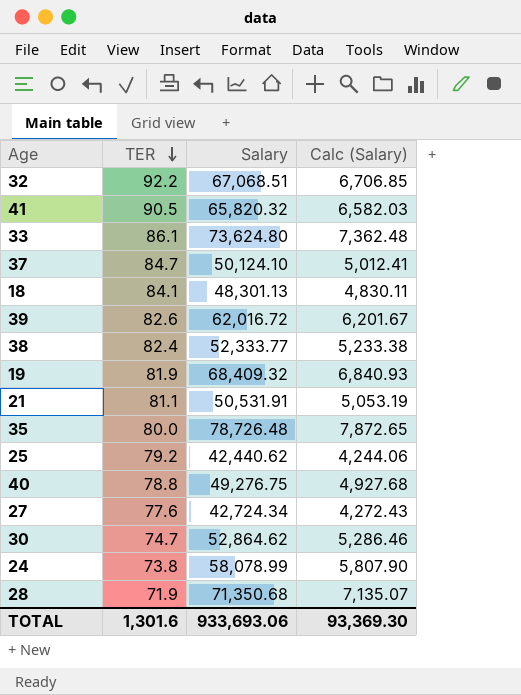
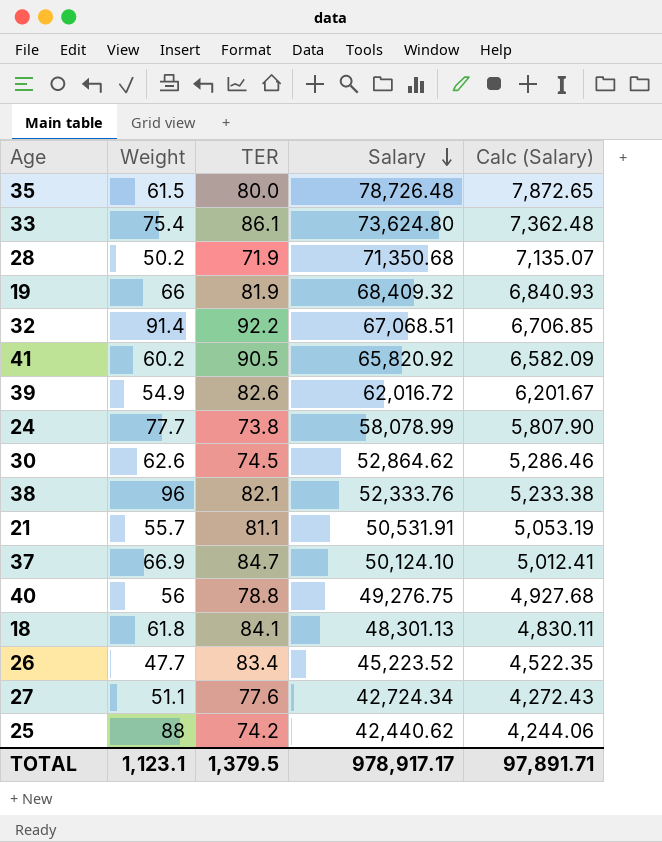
row order: TER descending -> Salary descending
column Weight | position: none -> 2
41 | Salary: 65,820.32 -> 65,820.92
41 | Calc (Salary): 6,582.03 -> 6,582.09
30 | TER: 74.7 -> 74.5
38 | TER: 82.4 -> 82.1
38 | Salary: 52,333.77 -> 52,333.76
row 26: none -> 47.7 | 83.4 | 45,223.52 | 4,522.35
25 | TER: 79.2 -> 74.2
TOTAL | TER: 1,301.6 -> 1,379.5
TOTAL | Salary: 933,693.06 -> 978,917.17
TOTAL | Calc (Salary): 93,369.30 -> 97,891.71

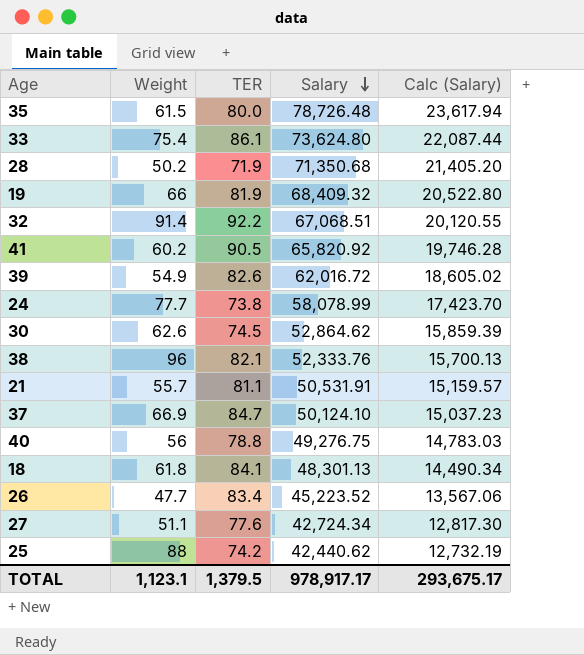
column Calc (Salary) | formula: [Salary] * 0.1 -> [Salary] * 0.3
TOTAL | Calc (Salary): 97,891.71 -> 293,675.17

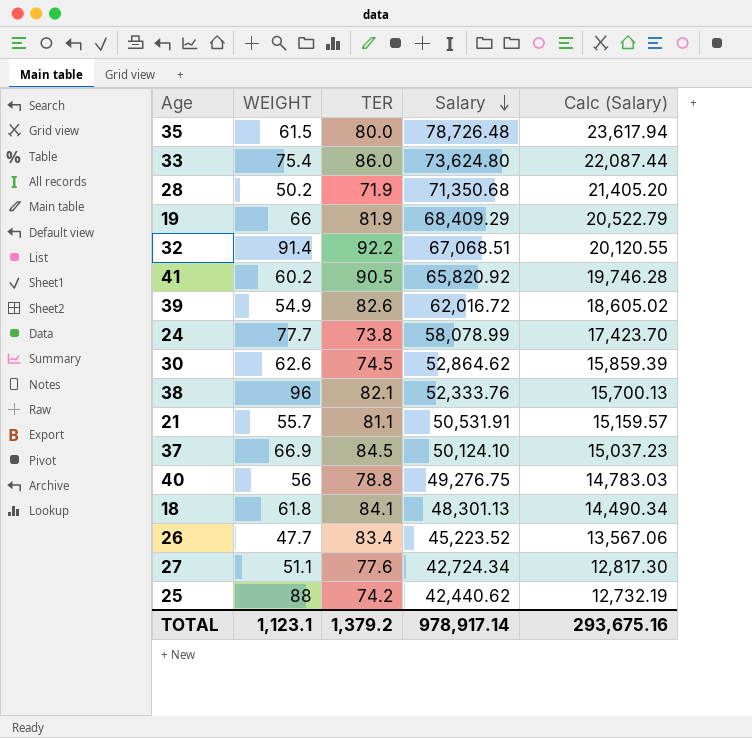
column name: Weight -> WEIGHT
33 | TER: 86.1 -> 86.0
19 | Salary: 68,409.32 -> 68,409.29
19 | Calc (Salary): 20,522.80 -> 20,522.79
37 | TER: 84.7 -> 84.5
TOTAL | TER: 1,379.5 -> 1,379.2
TOTAL | Salary: 978,917.17 -> 978,917.14
TOTAL | Calc (Salary): 293,675.17 -> 293,675.16

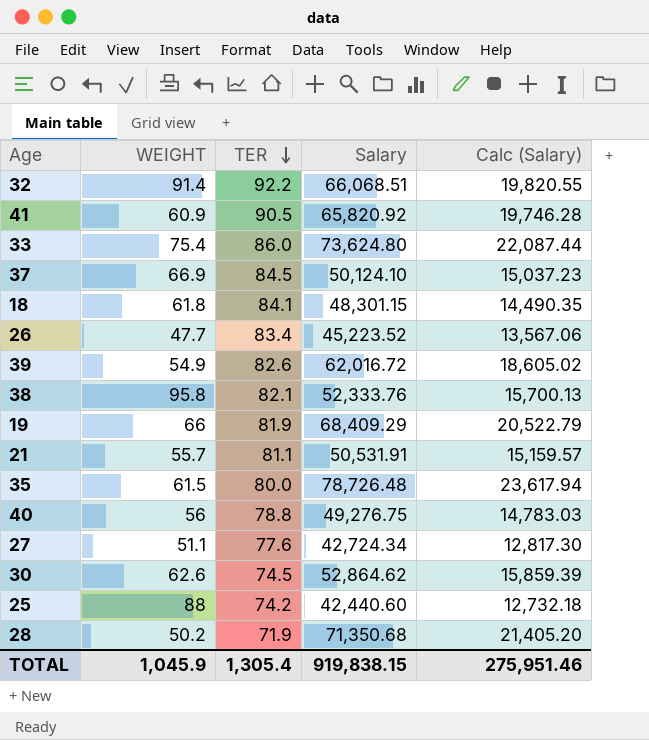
row order: Salary descending -> TER descending
row 24: 77.7 | 73.8 | 58,078.99 | 17,423.70 -> none
32 | Salary: 67,068.51 -> 66,068.51
32 | Calc (Salary): 20,120.55 -> 19,820.55
41 | WEIGHT: 60.2 -> 60.9
18 | Salary: 48,301.13 -> 48,301.15
18 | Calc (Salary): 14,490.34 -> 14,490.35
38 | WEIGHT: 96 -> 95.8
25 | Salary: 42,440.62 -> 42,440.60
25 | Calc (Salary): 12,732.19 -> 12,732.18
TOTAL | WEIGHT: 1,123.1 -> 1,045.9
TOTAL | TER: 1,379.2 -> 1,305.4
TOTAL | Salary: 978,917.14 -> 919,838.15
TOTAL | Calc (Salary): 293,675.16 -> 275,951.46

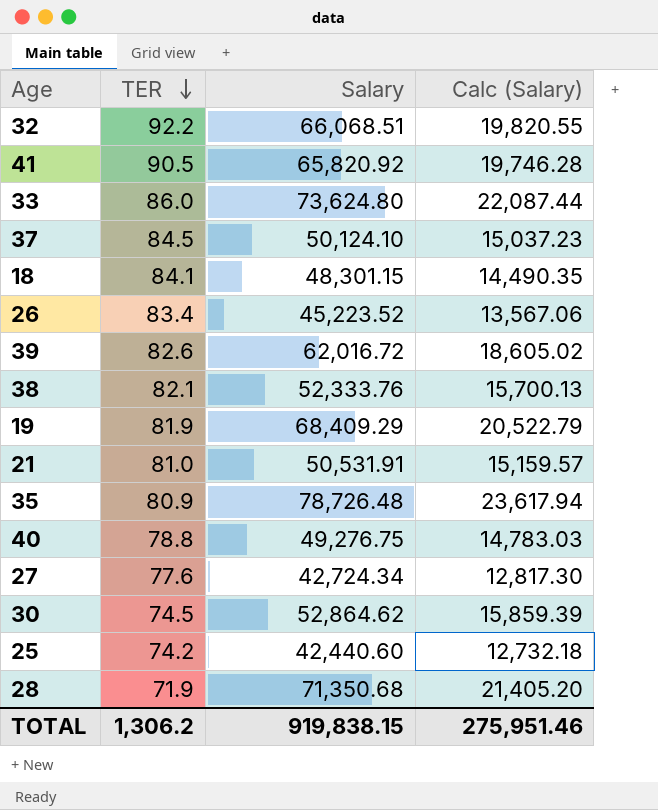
column WEIGHT | position: 2 -> none
21 | TER: 81.1 -> 81.0
35 | TER: 80.0 -> 80.9
TOTAL | TER: 1,305.4 -> 1,306.2

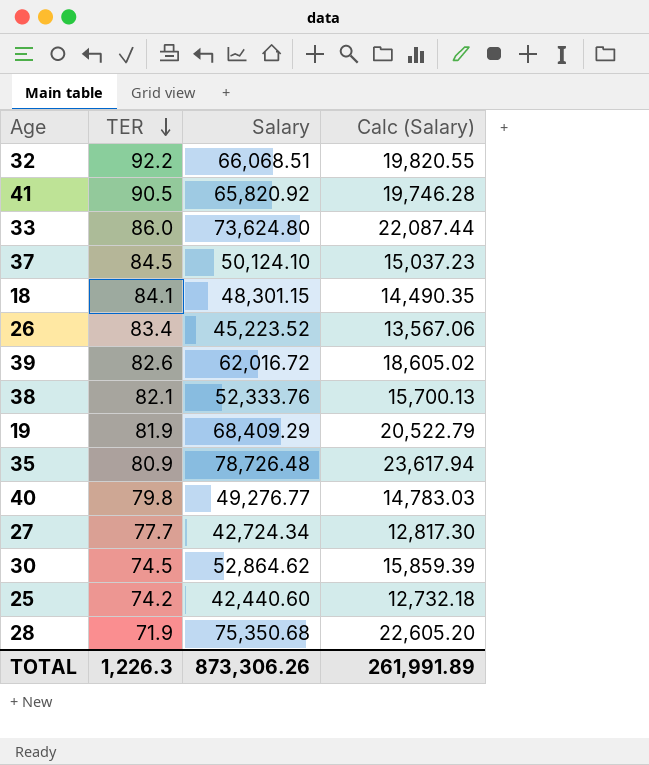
row 21: 81.0 | 50,531.91 | 15,159.57 -> none
40 | TER: 78.8 -> 79.8
40 | Salary: 49,276.75 -> 49,276.77
27 | TER: 77.6 -> 77.7
28 | Salary: 71,350.68 -> 75,350.68
28 | Calc (Salary): 21,405.20 -> 22,605.20
TOTAL | TER: 1,306.2 -> 1,226.3
TOTAL | Salary: 919,838.15 -> 873,306.26
TOTAL | Calc (Salary): 275,951.46 -> 261,991.89

